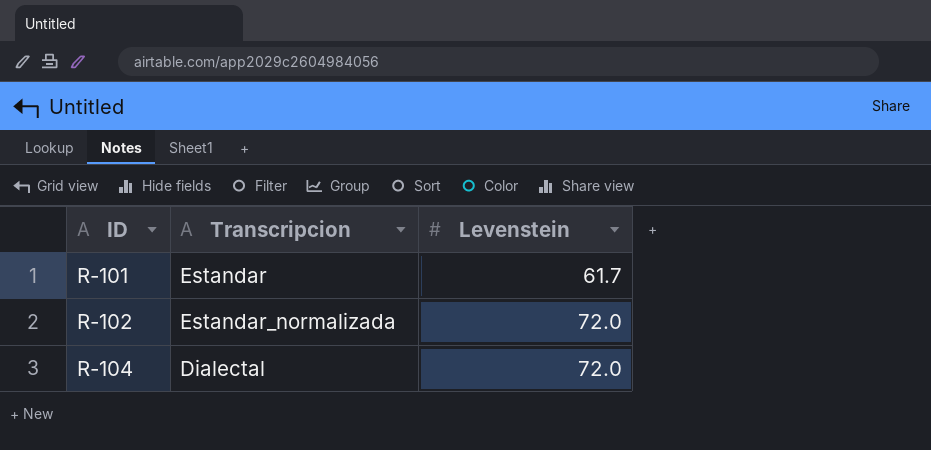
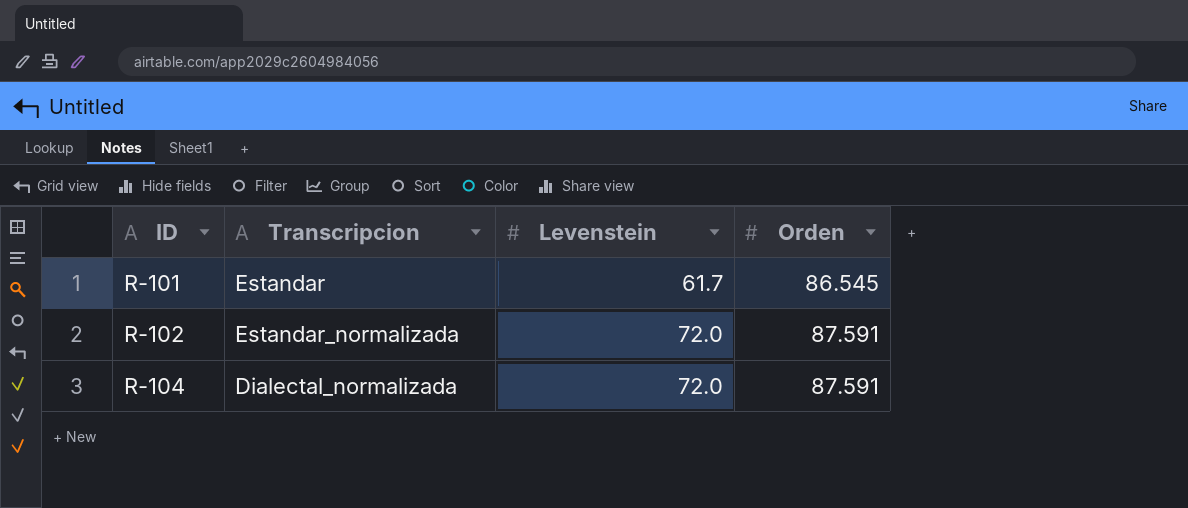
column Orden | position: none -> 4
R-104 | Transcripcion: Dialectal -> Dialectal_normalizada

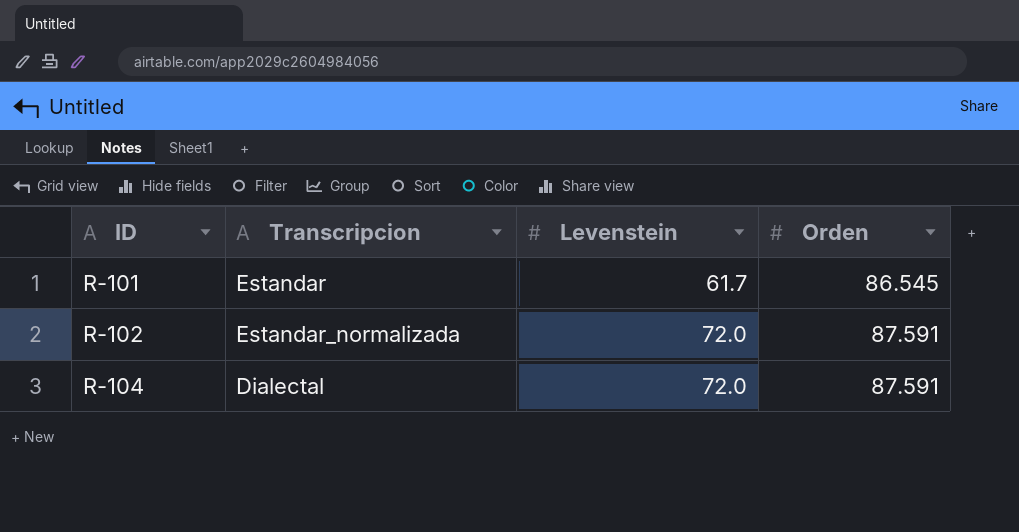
R-104 | Transcripcion: Dialectal_normalizada -> Dialectal

